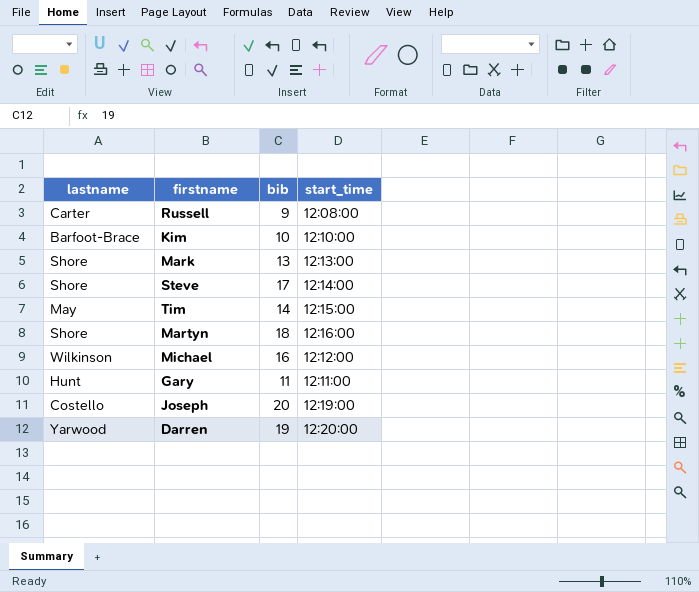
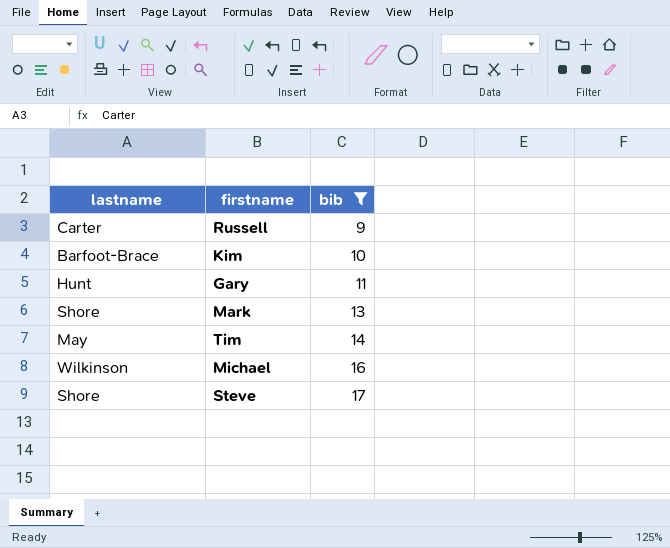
filter: none -> bib <= 17
row order: none -> bib ascending
column start_time | position: 4 -> none

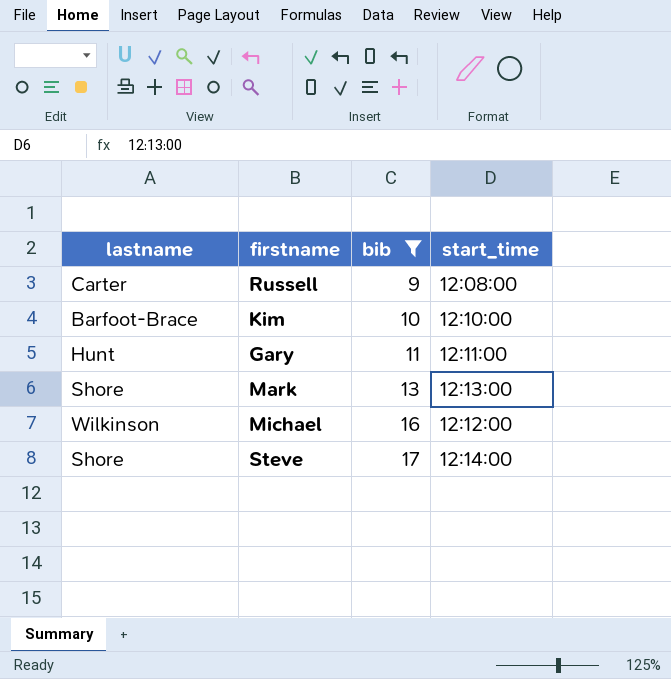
column start_time | position: none -> 4
row Tim: May | 14 -> none

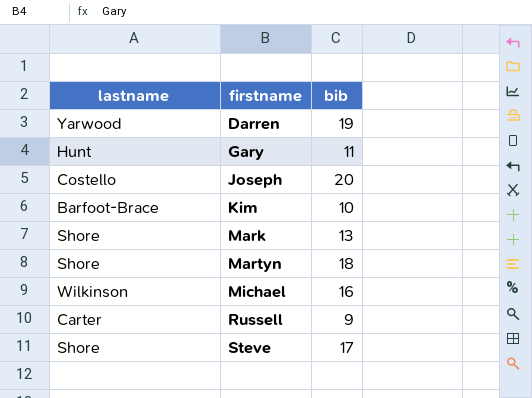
filter: bib <= 17 -> none
row order: bib ascending -> firstname ascending
column start_time | position: 4 -> none

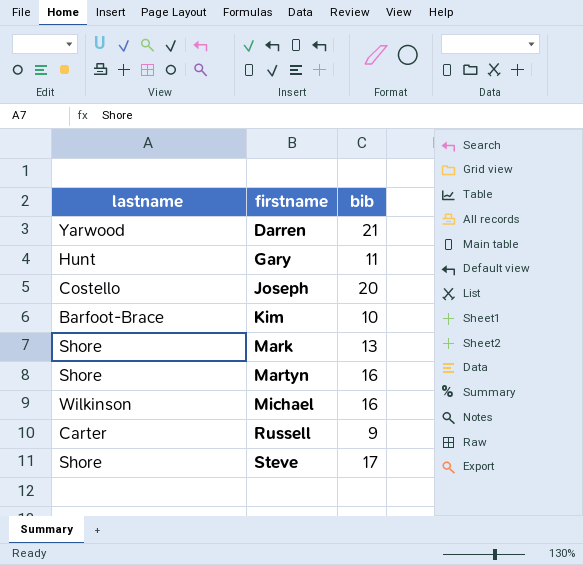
Darren | bib: 19 -> 21
Martyn | bib: 18 -> 16

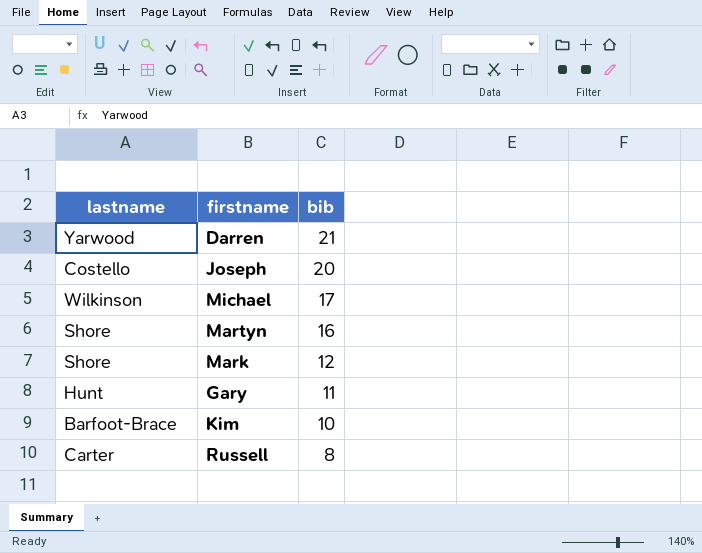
row order: firstname ascending -> bib descending
row Steve: Shore | 17 -> none
Michael | bib: 16 -> 17
Mark | bib: 13 -> 12
Russell | bib: 9 -> 8

